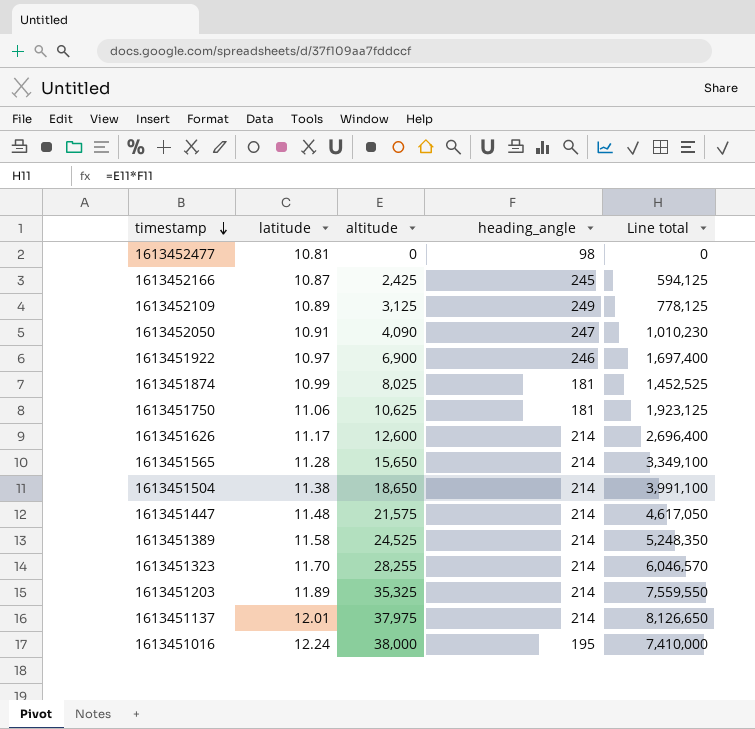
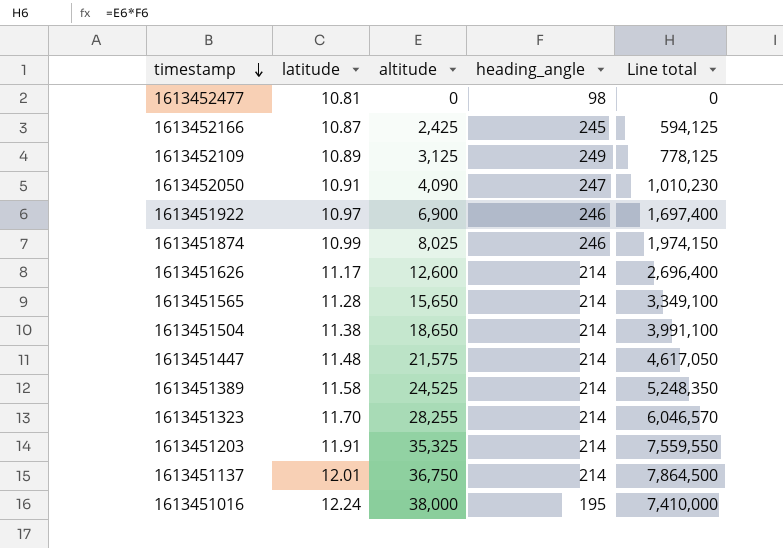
row 1613451750: 11.06 | 10,625 | 181 | 1,923,125 -> none
1613451874 | heading_angle: 181 -> 246
1613451874 | Line total: 1,452,525 -> 1,974,150
1613451203 | latitude: 11.89 -> 11.91
1613451137 | altitude: 37,975 -> 36,750
1613451137 | Line total: 8,126,650 -> 7,864,500

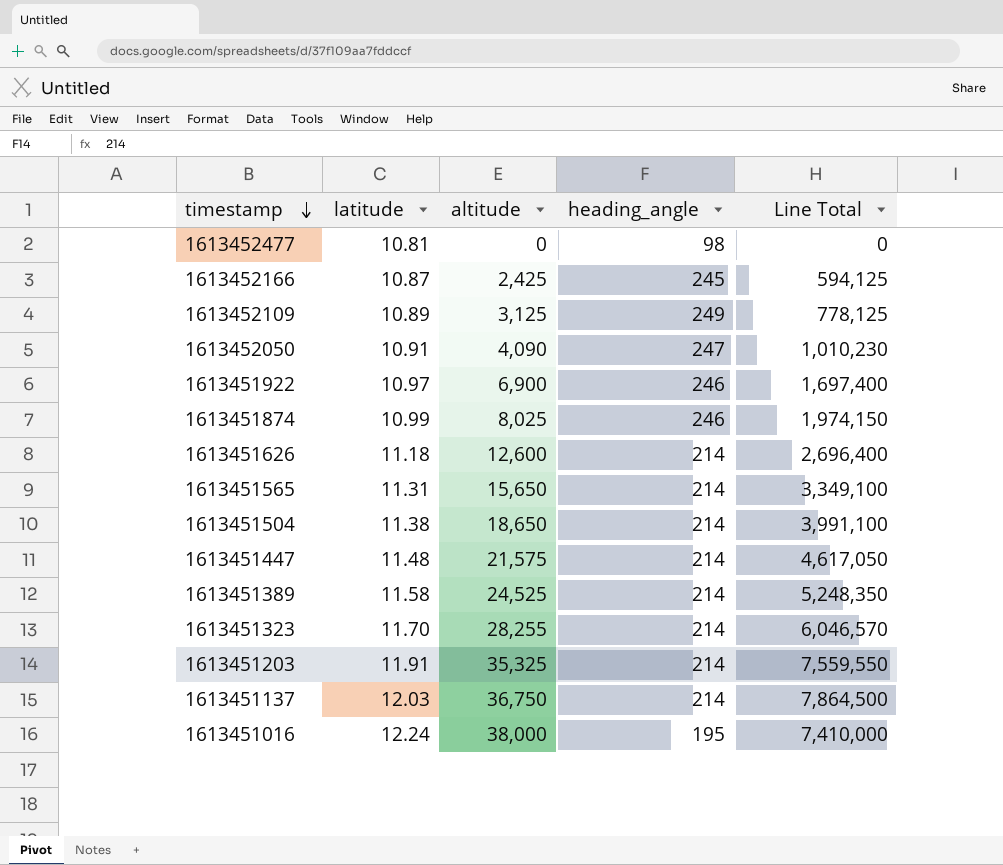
column name: Line total -> Line Total
1613451626 | latitude: 11.17 -> 11.18
1613451565 | latitude: 11.28 -> 11.31
1613451137 | latitude: 12.01 -> 12.03

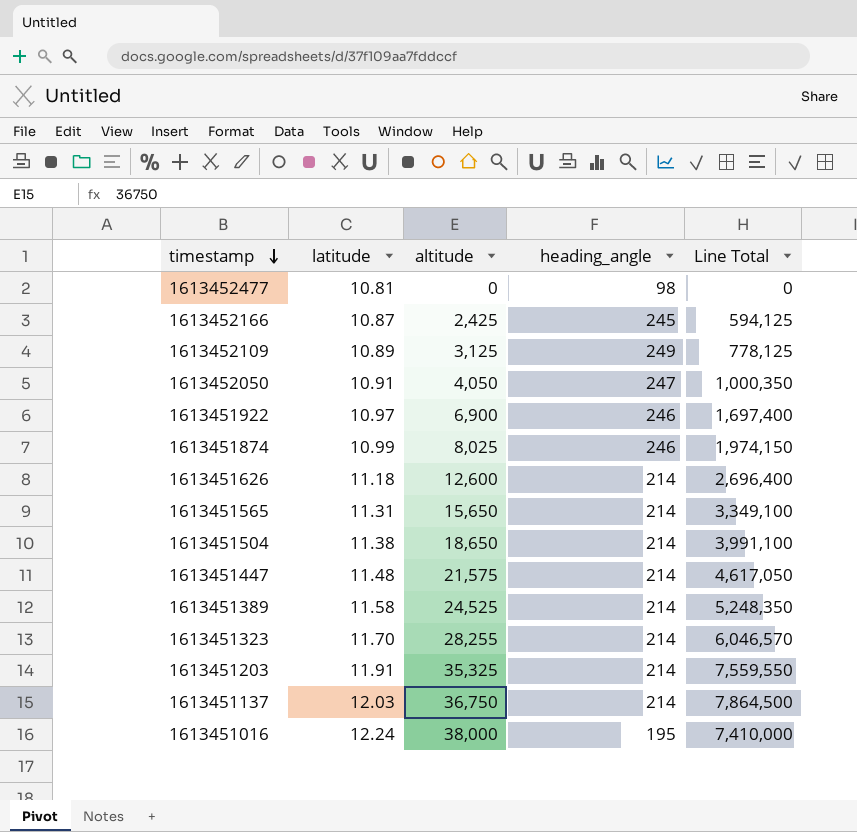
1613452050 | altitude: 4,090 -> 4,050
1613452050 | Line Total: 1,010,230 -> 1,000,350

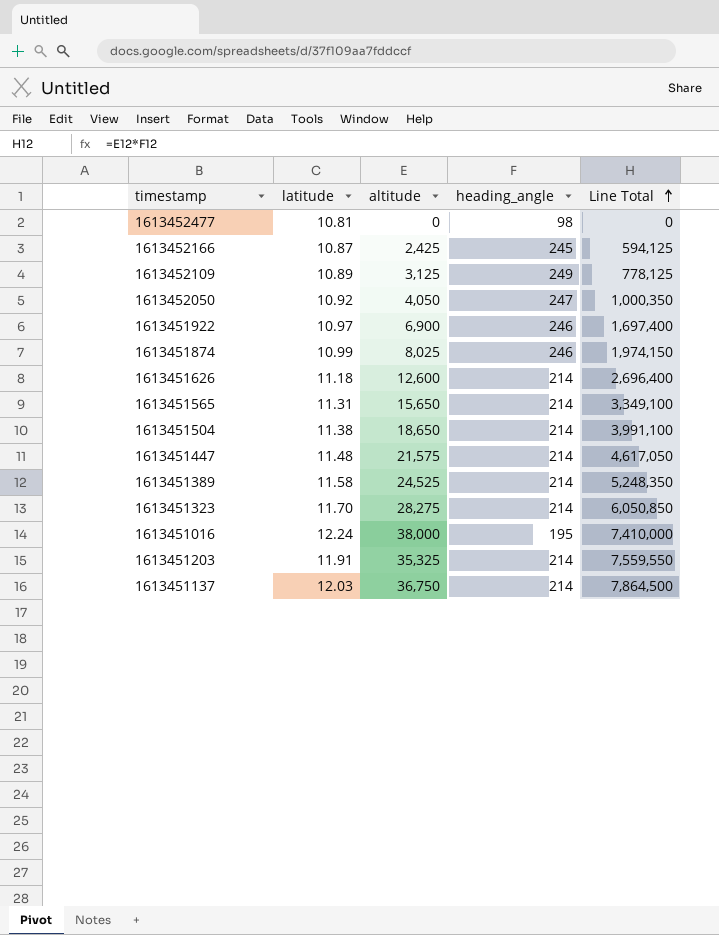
row order: timestamp descending -> Line Total ascending
1613452050 | latitude: 10.91 -> 10.92
1613451323 | altitude: 28,255 -> 28,275
1613451323 | Line Total: 6,046,570 -> 6,050,850

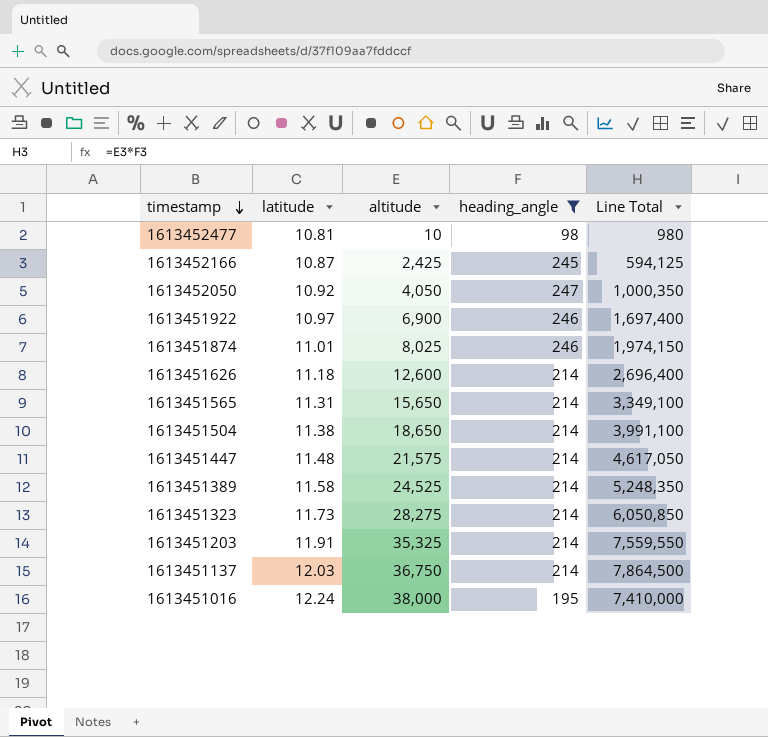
filter: none -> heading_angle != 249
row order: Line Total ascending -> timestamp descending
1613452477 | altitude: 0 -> 10
1613452477 | Line Total: 0 -> 980
1613451874 | latitude: 10.99 -> 11.01
1613451323 | latitude: 11.70 -> 11.73

